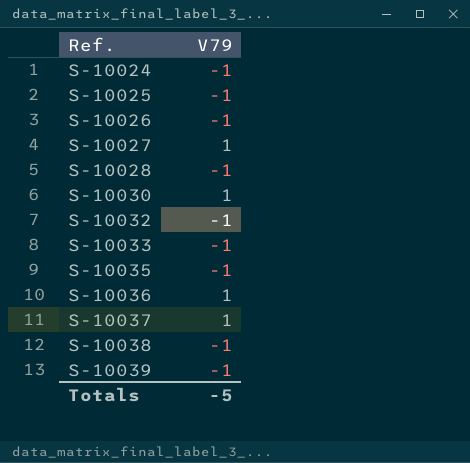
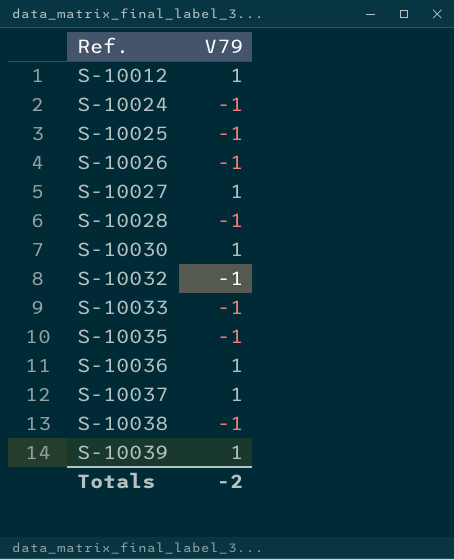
row S-10012: none -> 1
S-10039 | V79: -1 -> 1
Totals | V79: -5 -> -2

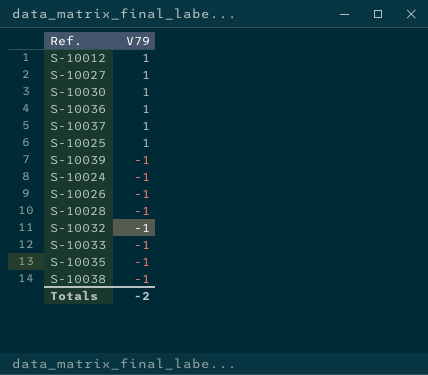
row order: Ref. ascending -> V79 descending
S-10025 | V79: -1 -> 1
S-10039 | V79: 1 -> -1

